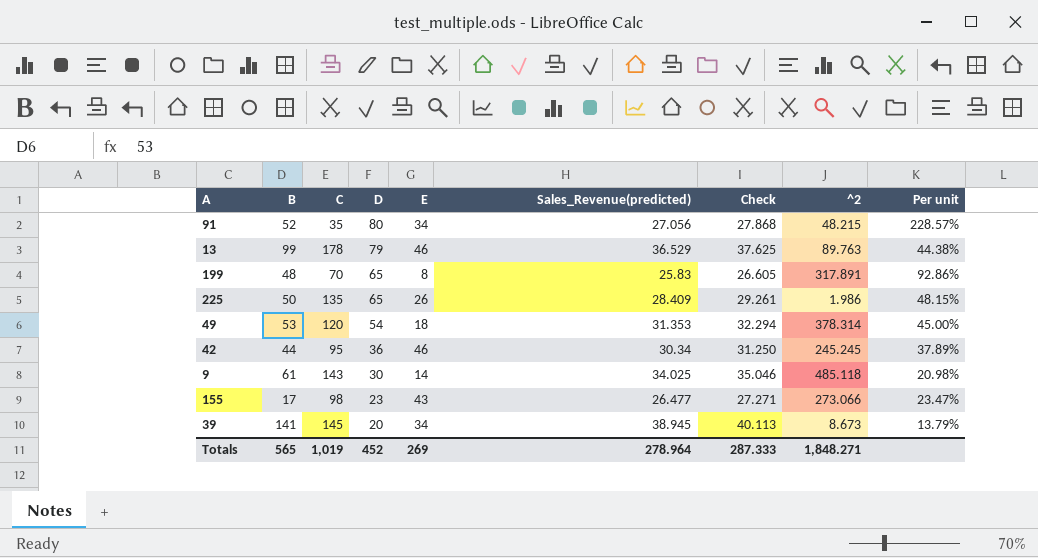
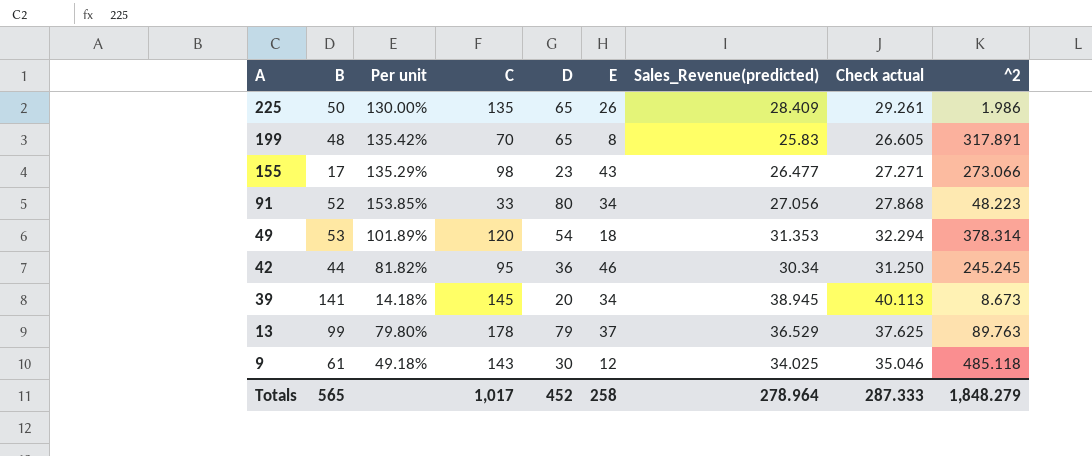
row order: D descending -> A descending
column Per unit | formula: [D] / [C] -> [D] / [B]
column Per unit | position: 9 -> 3
column name: Check -> Check actual
91 | C: 35 -> 33
91 | ^2: 48.215 -> 48.223
13 | E: 46 -> 37
9 | E: 14 -> 12
Totals | C: 1,019 -> 1,017
Totals | E: 269 -> 258
Totals | ^2: 1,848.271 -> 1,848.279

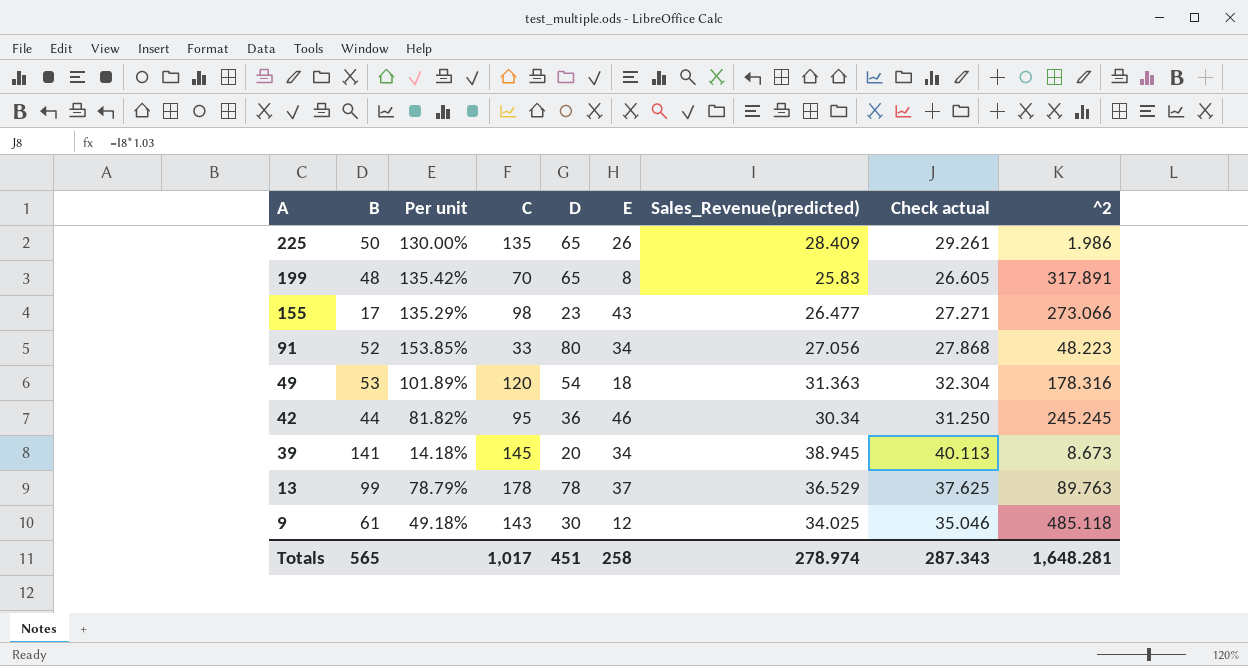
49 | Sales_Revenue(predicted): 31.353 -> 31.363
49 | Check actual: 32.294 -> 32.304
49 | ^2: 378.314 -> 178.316
13 | Per unit: 79.80% -> 78.79%
13 | D: 79 -> 78
Totals | D: 452 -> 451
Totals | Sales_Revenue(predicted): 278.964 -> 278.974
Totals | Check actual: 287.333 -> 287.343
Totals | ^2: 1,848.279 -> 1,648.281

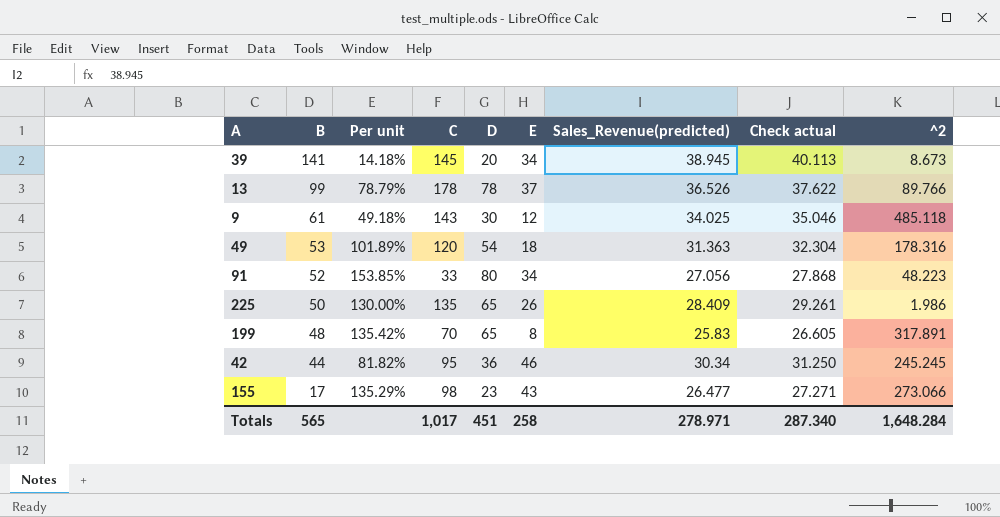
row order: A descending -> B descending
13 | Sales_Revenue(predicted): 36.529 -> 36.526
13 | Check actual: 37.625 -> 37.622
13 | ^2: 89.763 -> 89.766
Totals | Sales_Revenue(predicted): 278.974 -> 278.971
Totals | Check actual: 287.343 -> 287.340
Totals | ^2: 1,648.281 -> 1,648.284

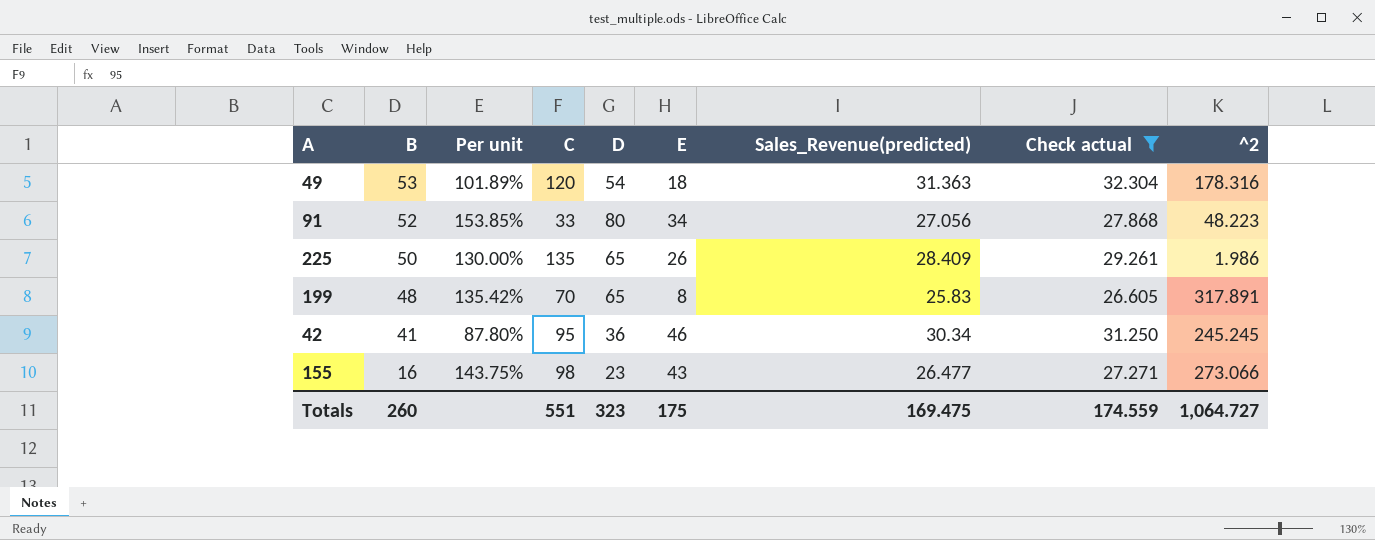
filter: none -> Check actual <= 32.304
42 | B: 44 -> 41
42 | Per unit: 81.82% -> 87.80%
155 | B: 17 -> 16
155 | Per unit: 135.29% -> 143.75%
Totals | B: 565 -> 260
Totals | C: 1,017 -> 551
Totals | D: 451 -> 323
Totals | E: 258 -> 175
Totals | Sales_Revenue(predicted): 278.971 -> 169.475
Totals | Check actual: 287.340 -> 174.559
Totals | ^2: 1,648.284 -> 1,064.727

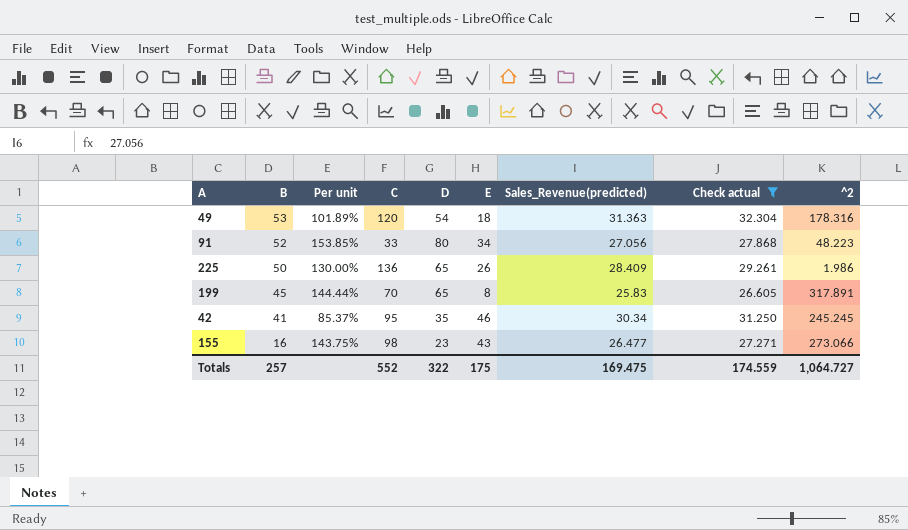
225 | C: 135 -> 136
199 | B: 48 -> 45
199 | Per unit: 135.42% -> 144.44%
42 | Per unit: 87.80% -> 85.37%
42 | D: 36 -> 35
Totals | B: 260 -> 257
Totals | C: 551 -> 552
Totals | D: 323 -> 322

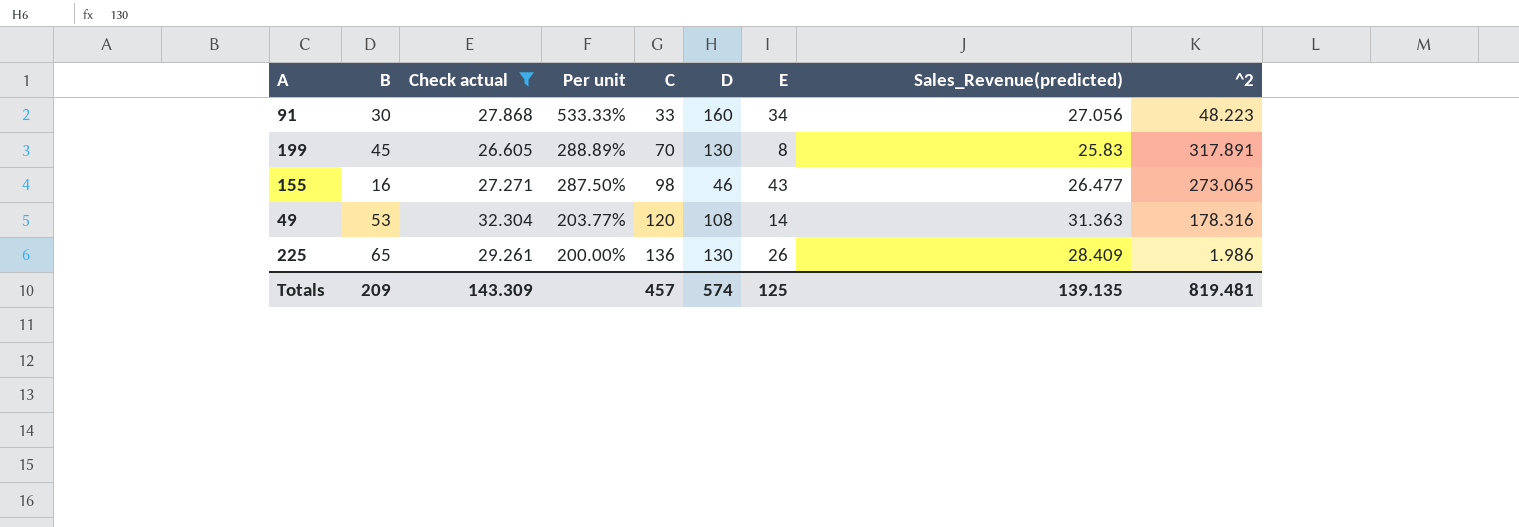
row order: B descending -> Per unit descending
column Check actual | position: 8 -> 3
row 42: 41 | 85.37% | 95 | 35 | 46 | 30.34 | 31.250 | 245.245 -> none
91 | B: 52 -> 30
91 | Per unit: 153.85% -> 533.33%
91 | D: 80 -> 160
199 | Per unit: 144.44% -> 288.89%
199 | D: 65 -> 130
155 | Per unit: 143.75% -> 287.50%
155 | D: 23 -> 46
155 | ^2: 273.066 -> 273.065
49 | Per unit: 101.89% -> 203.77%
49 | D: 54 -> 108
49 | E: 18 -> 14
225 | B: 50 -> 65
225 | Per unit: 130.00% -> 200.00%
225 | D: 65 -> 130
Totals | B: 257 -> 209
Totals | Check actual: 174.559 -> 143.309
Totals | C: 552 -> 457
Totals | D: 322 -> 574
Totals | E: 175 -> 125
Totals | Sales_Revenue(predicted): 169.475 -> 139.135
Totals | ^2: 1,064.727 -> 819.481

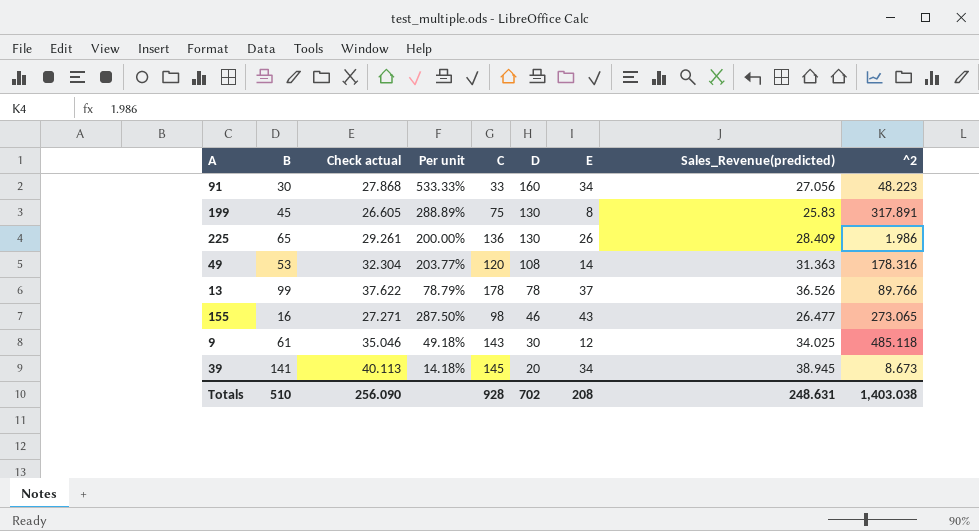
filter: Check actual <= 32.304 -> none
row order: Per unit descending -> D descending
199 | C: 70 -> 75
Totals | B: 209 -> 510
Totals | Check actual: 143.309 -> 256.090
Totals | C: 457 -> 928
Totals | D: 574 -> 702
Totals | E: 125 -> 208
Totals | Sales_Revenue(predicted): 139.135 -> 248.631
Totals | ^2: 819.481 -> 1,403.038

